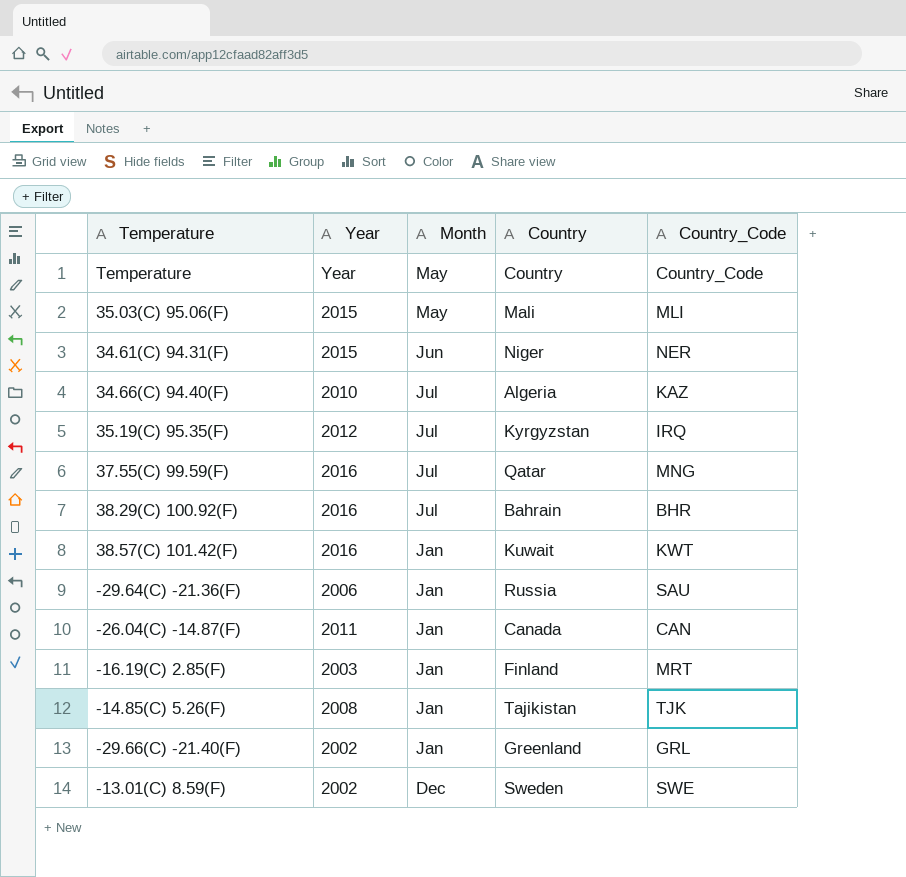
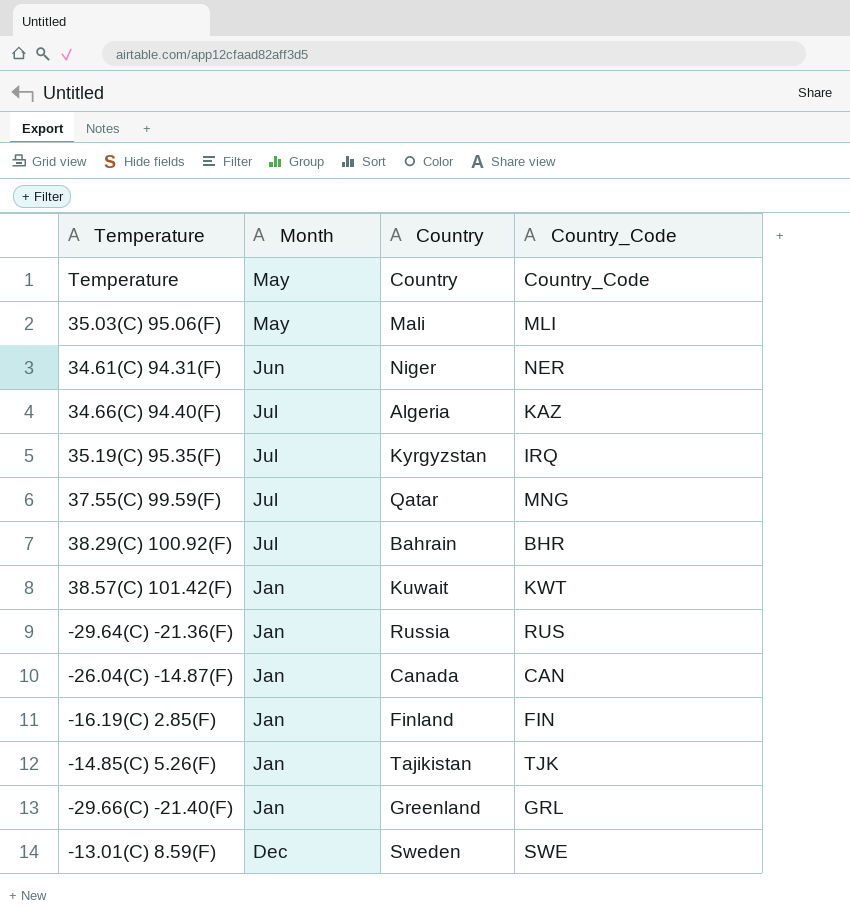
column Year | position: 2 -> none
-29.64(C) -21.36(F) | Country_Code: SAU -> RUS
-16.19(C) 2.85(F) | Country_Code: MRT -> FIN

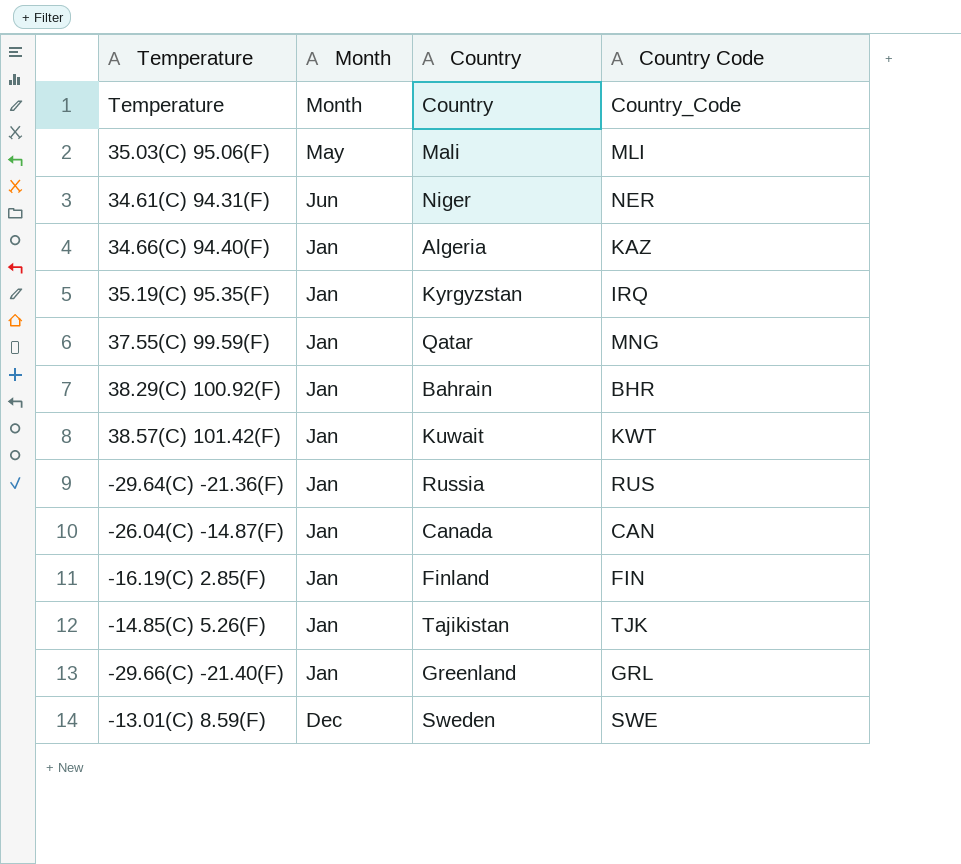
column name: Country_Code -> Country Code
Temperature | Month: May -> Month
34.66(C) 94.40(F) | Month: Jul -> Jan
35.19(C) 95.35(F) | Month: Jul -> Jan
37.55(C) 99.59(F) | Month: Jul -> Jan
38.29(C) 100.92(F) | Month: Jul -> Jan

